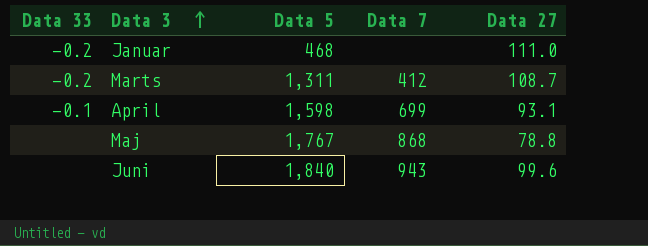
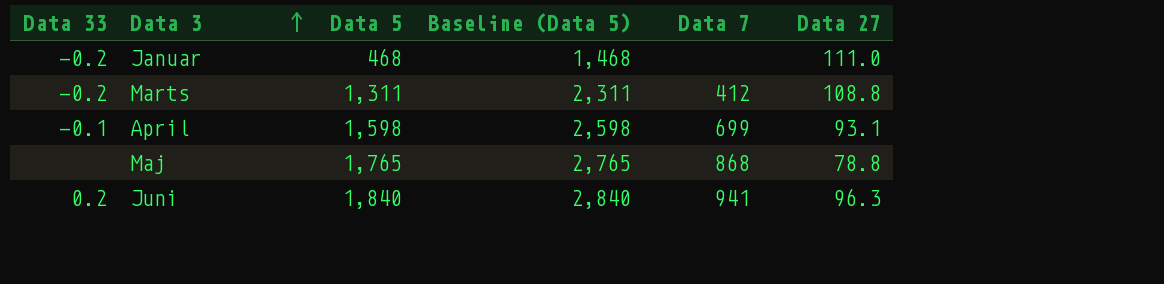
column Baseline (Data 5) | formula: none -> [Data 5] + 1000
Marts | Data 27: 108.7 -> 108.8
Maj | Data 5: 1,767 -> 1,765
Juni | Data 33: none -> 0.2
Juni | Data 7: 943 -> 941
Juni | Data 27: 99.6 -> 96.3

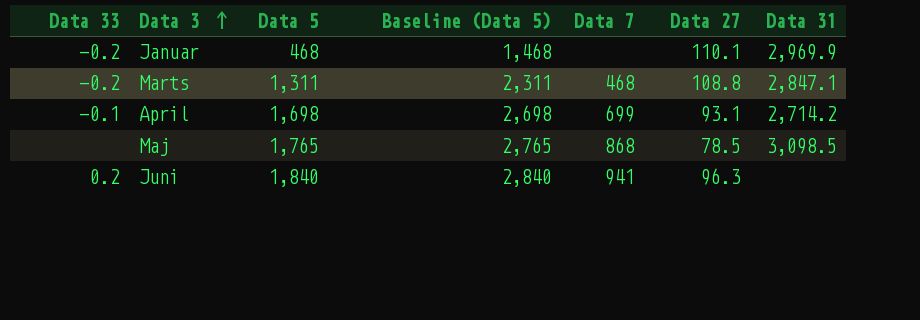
column Data 31 | position: none -> 7
Januar | Data 27: 111.0 -> 110.1
Marts | Data 7: 412 -> 468
April | Data 5: 1,598 -> 1,698
April | Baseline (Data 5): 2,598 -> 2,698
Maj | Data 27: 78.8 -> 78.5

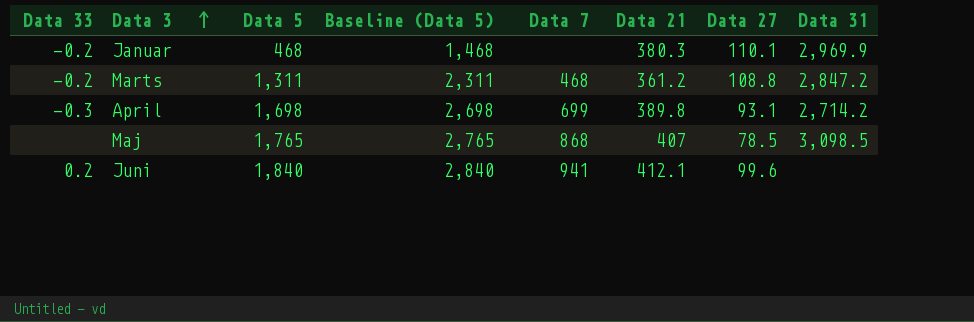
column Data 21 | position: none -> 6
Marts | Data 31: 2,847.1 -> 2,847.2
April | Data 33: -0.1 -> -0.3
Juni | Data 27: 96.3 -> 99.6

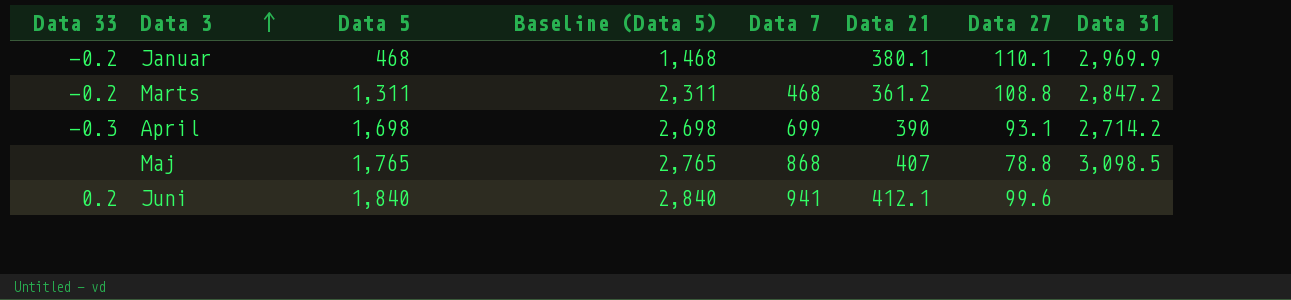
Januar | Data 21: 380.3 -> 380.1
April | Data 21: 389.8 -> 390
Maj | Data 27: 78.5 -> 78.8

